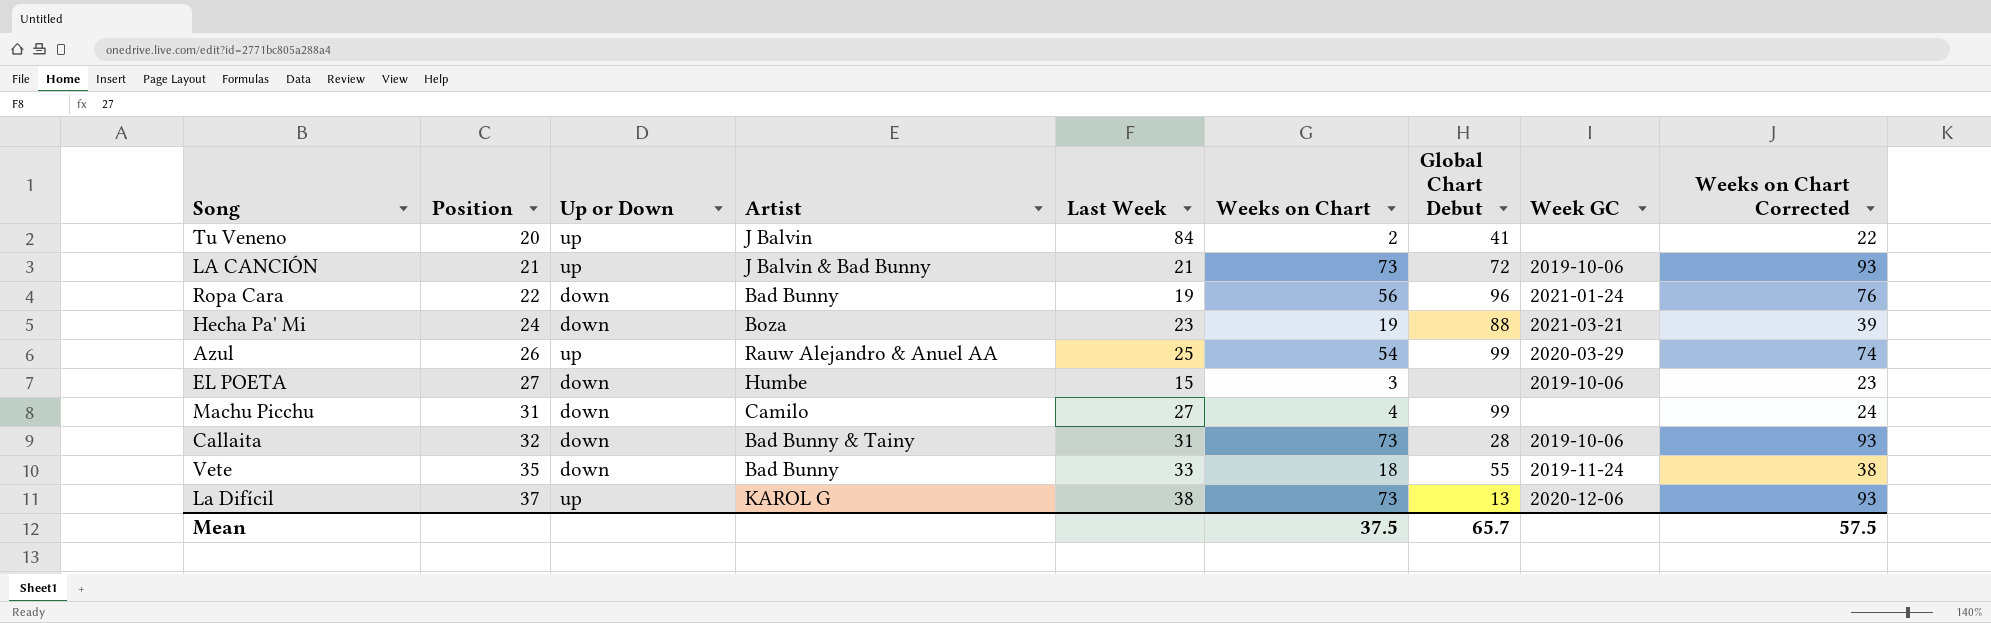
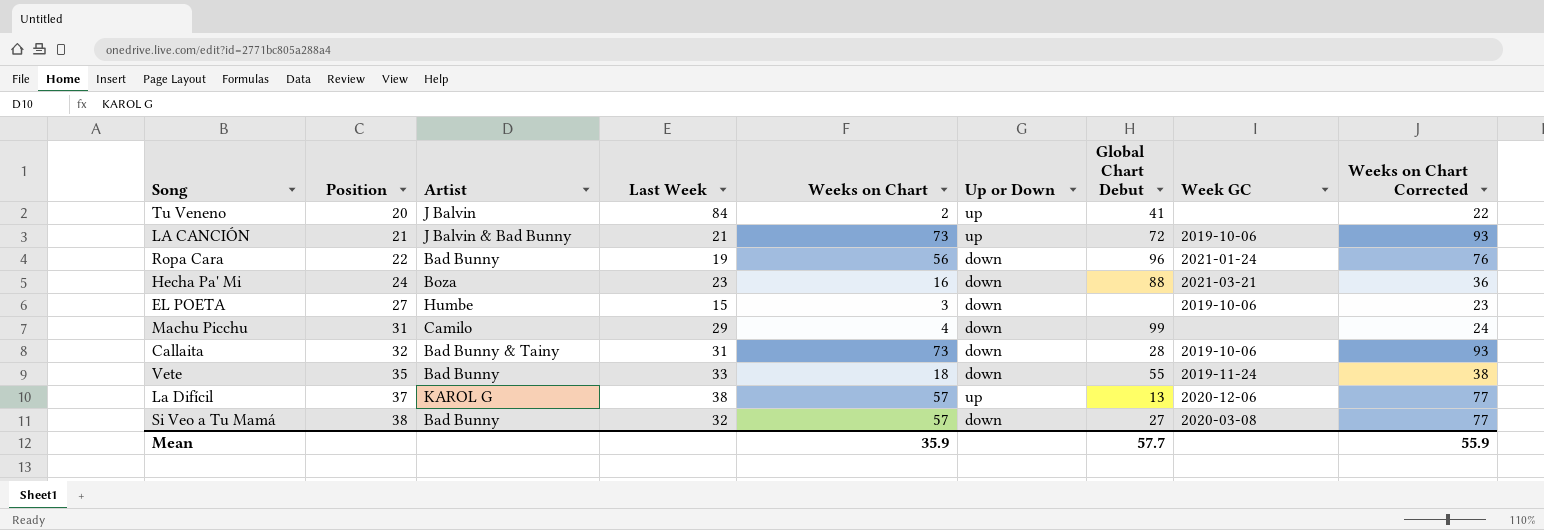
column Up or Down | position: 3 -> 6
row Azul: 26 | up | Rauw Alejandro & Anuel AA | 25 | 54 | 99 | 2020-03-29 | 74 -> none
Hecha Pa' Mi | Weeks on Chart: 19 -> 16
Hecha Pa' Mi | Weeks on Chart Corrected: 39 -> 36
Machu Picchu | Last Week: 27 -> 29
La Difícil | Weeks on Chart: 73 -> 57
La Difícil | Weeks on Chart Corrected: 93 -> 77
row Si Veo a Tu Mamá: none -> 38 | Bad Bunny | 32 | 57 | down | 27 | 2020-03-08 | 77
Mean | Weeks on Chart: 37.5 -> 35.9
Mean | Global Chart Debut: 65.7 -> 57.7
Mean | Weeks on Chart Corrected: 57.5 -> 55.9

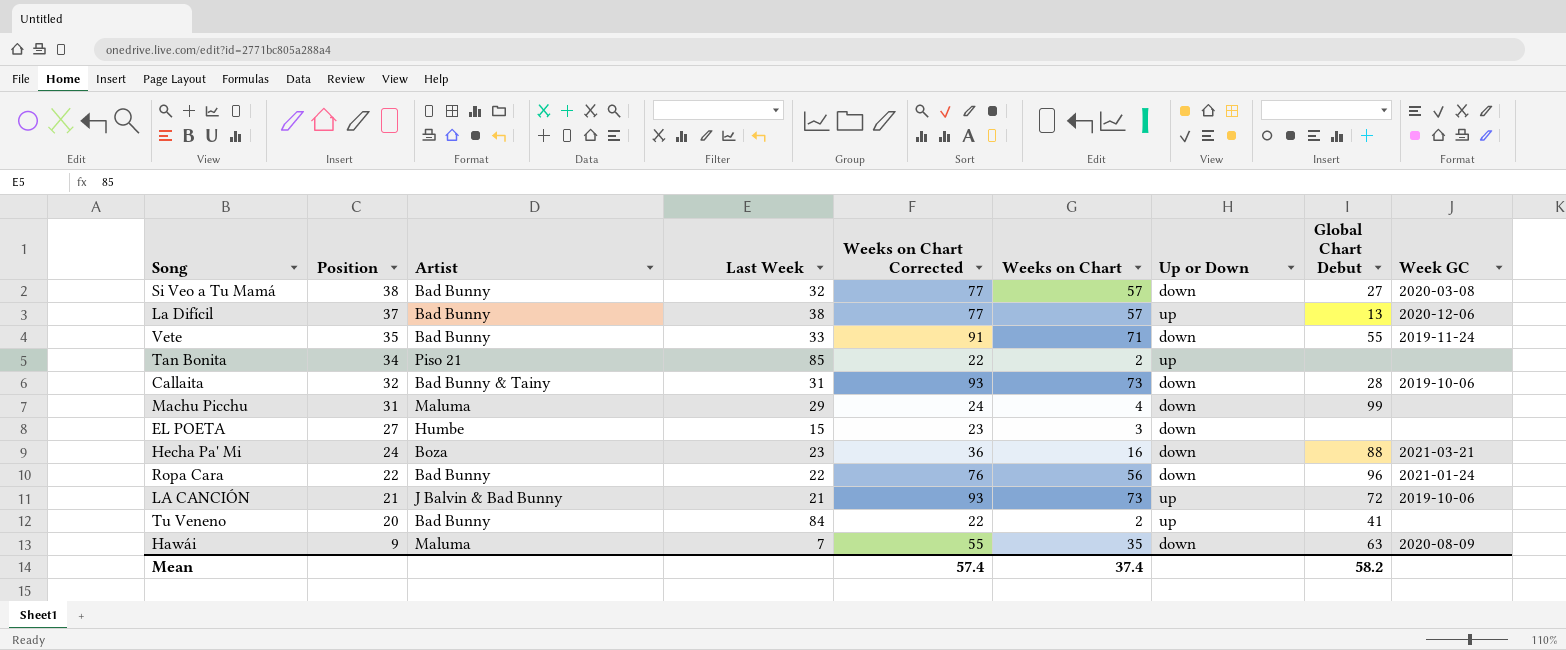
row order: Position ascending -> Position descending
column Weeks on Chart Corrected | position: 9 -> 5
La Difícil | Artist: KAROL G -> Bad Bunny
Vete | Weeks on Chart Corrected: 38 -> 91
Vete | Weeks on Chart: 18 -> 71
row Tan Bonita: none -> 34 | Piso 21 | 85 | 22 | 2 | up | none | none
Machu Picchu | Artist: Camilo -> Maluma
EL POETA | Week GC: 2019-10-06 -> none
Ropa Cara | Last Week: 19 -> 22
Tu Veneno | Artist: J Balvin -> Bad Bunny
row Hawái: none -> 9 | Maluma | 7 | 55 | 35 | down | 63 | 2020-08-09
Mean | Weeks on Chart Corrected: 55.9 -> 57.4
Mean | Weeks on Chart: 35.9 -> 37.4
Mean | Global Chart Debut: 57.7 -> 58.2

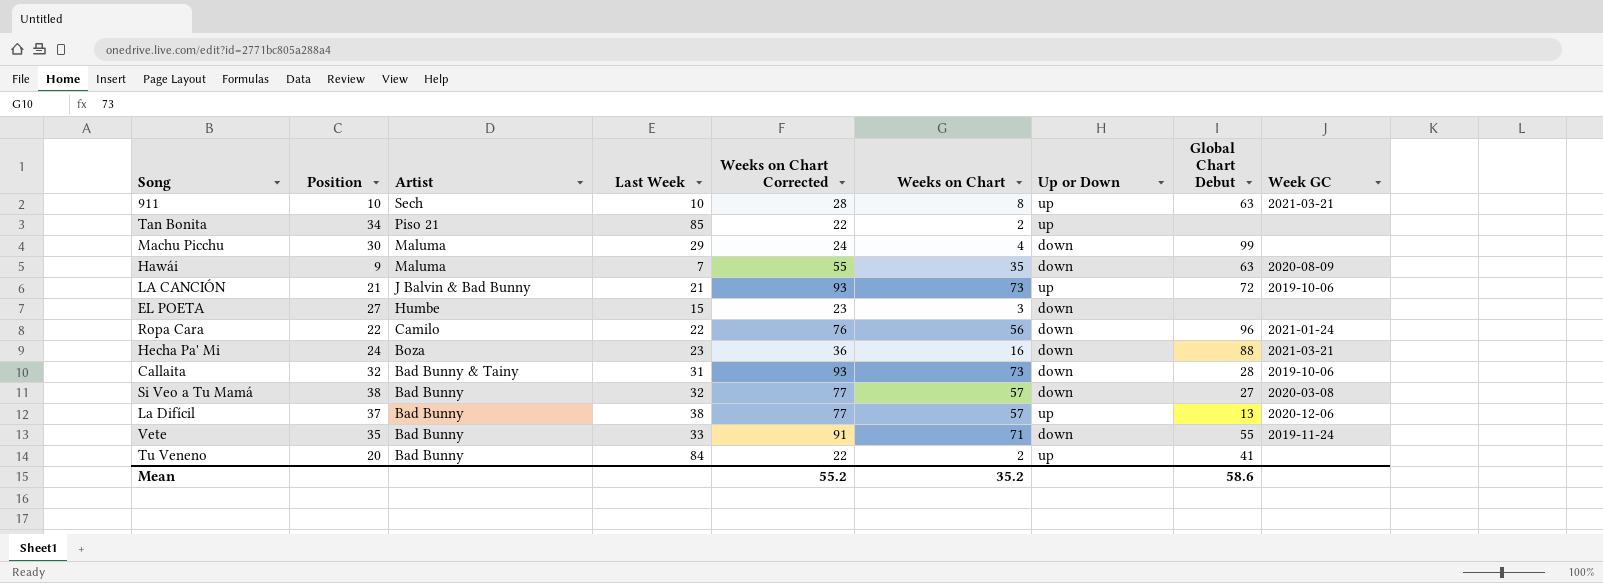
row order: Position descending -> Artist descending
row 911: none -> 10 | Sech | 10 | 28 | 8 | up | 63 | 2021-03-21
Machu Picchu | Position: 31 -> 30
Ropa Cara | Artist: Bad Bunny -> Camilo
Mean | Weeks on Chart Corrected: 57.4 -> 55.2
Mean | Weeks on Chart: 37.4 -> 35.2
Mean | Global Chart Debut: 58.2 -> 58.6

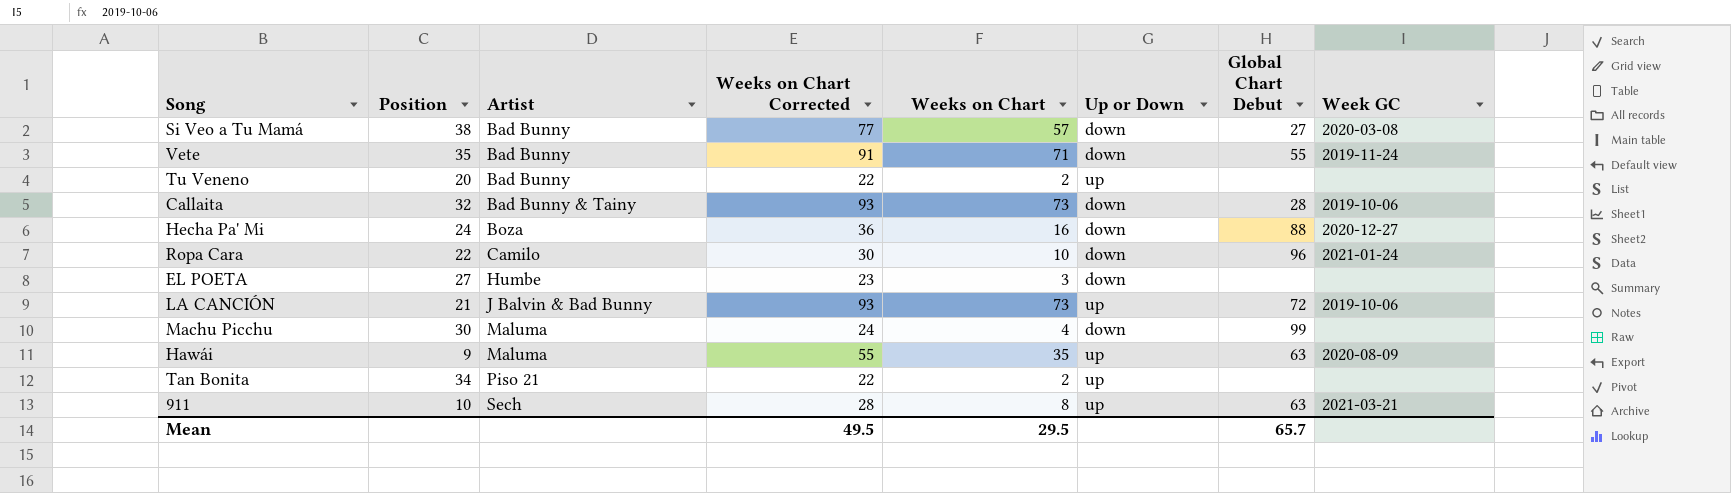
row order: Artist descending -> Artist ascending
column Last Week | position: 4 -> none
row La Difícil: 37 | Bad Bunny | 38 | 77 | 57 | up | 13 | 2020-12-06 -> none
Tu Veneno | Global Chart Debut: 41 -> none
Hecha Pa' Mi | Week GC: 2021-03-21 -> 2020-12-27
Ropa Cara | Weeks on Chart Corrected: 76 -> 30
Ropa Cara | Weeks on Chart: 56 -> 10
Hawái | Up or Down: down -> up
Mean | Weeks on Chart Corrected: 55.2 -> 49.5
Mean | Weeks on Chart: 35.2 -> 29.5
Mean | Global Chart Debut: 58.6 -> 65.7

